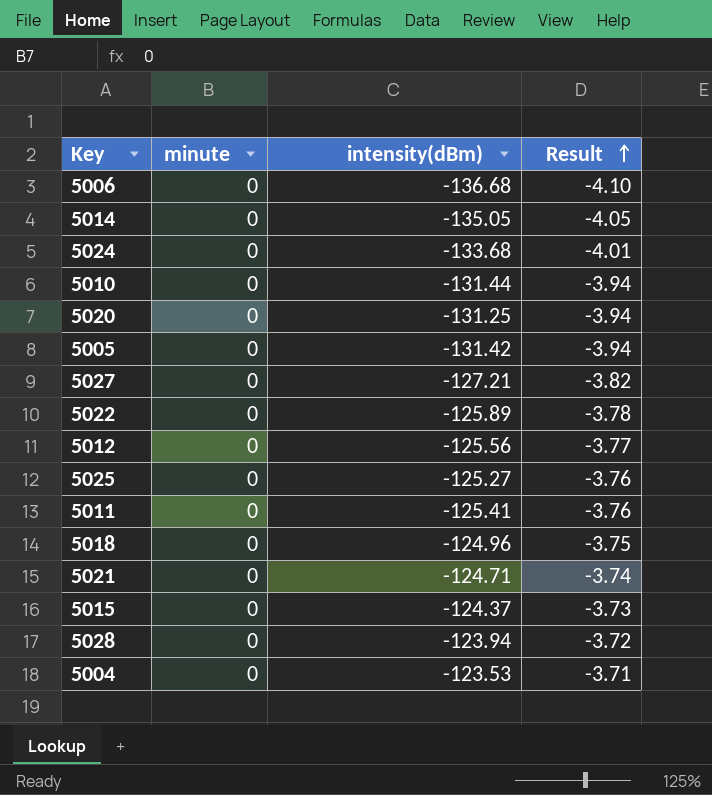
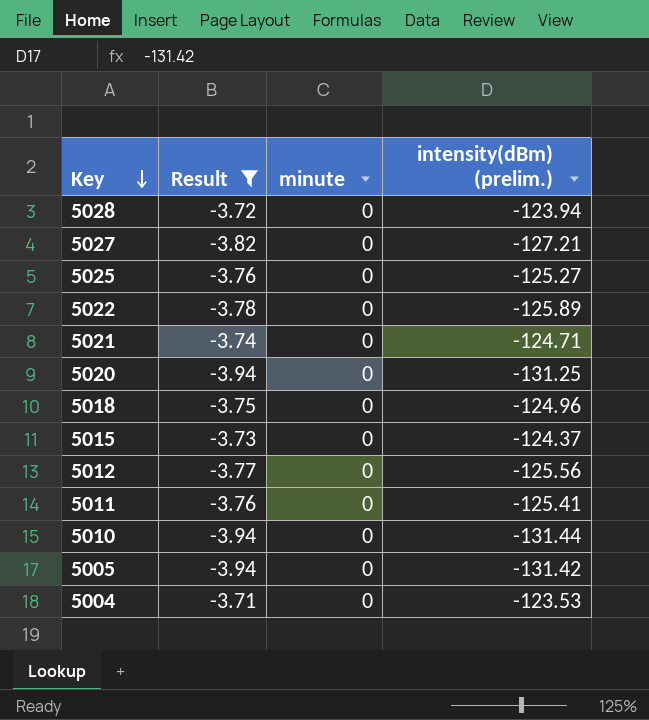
filter: none -> Result >= -3.94
row order: Result ascending -> Key descending
column Result | position: 4 -> 2
column name: intensity(dBm) -> intensity(dBm) (prelim.)

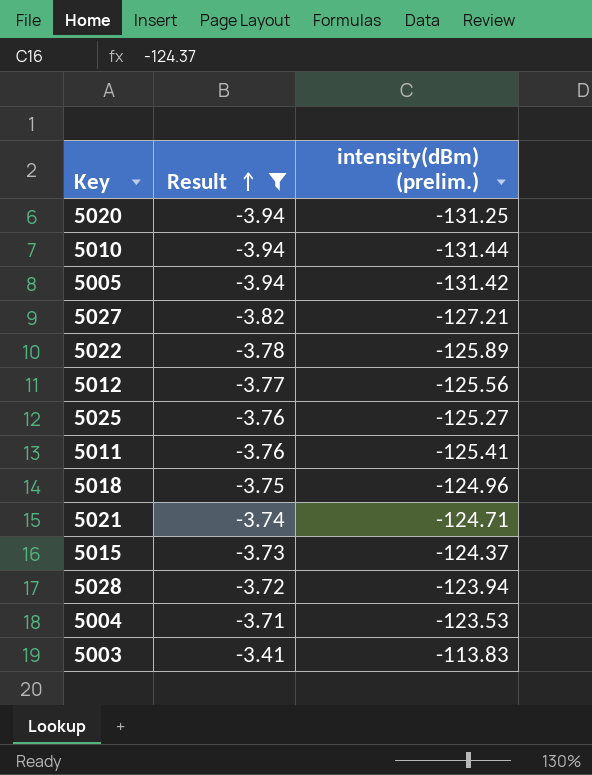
row order: Key descending -> Result ascending
column minute | position: 3 -> none
row 5003: none -> -3.41 | -113.83

